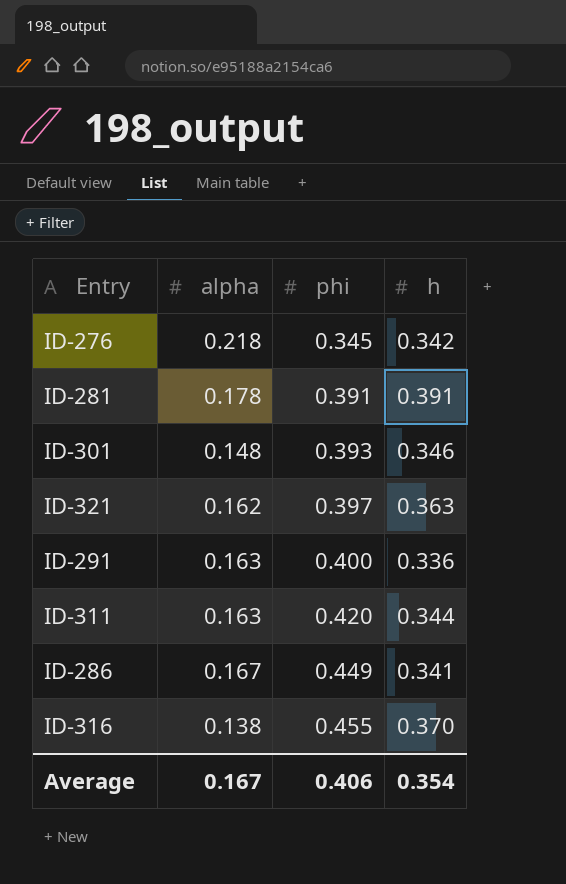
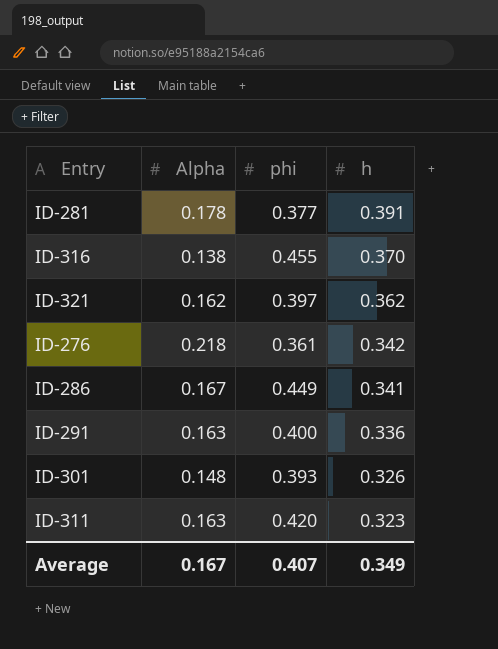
row order: phi ascending -> h descending
column name: alpha -> Alpha
ID-281 | phi: 0.391 -> 0.377
ID-321 | h: 0.363 -> 0.362
ID-276 | phi: 0.345 -> 0.361
ID-301 | h: 0.346 -> 0.326
ID-311 | h: 0.344 -> 0.323
Average | phi: 0.406 -> 0.407
Average | h: 0.354 -> 0.349

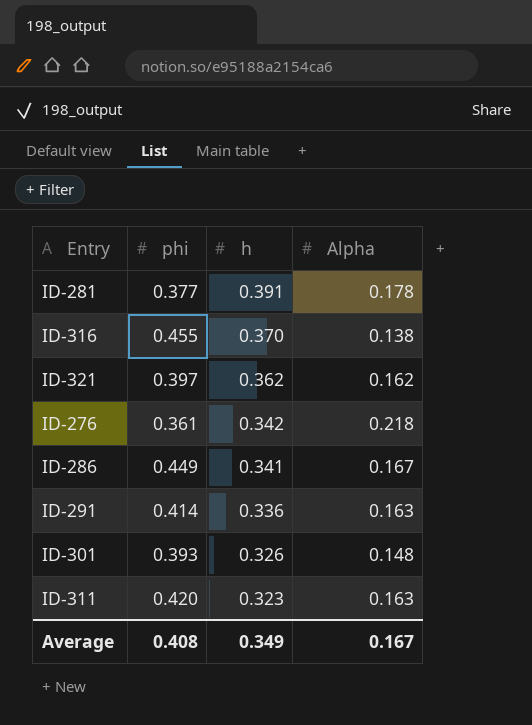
column Alpha | position: 2 -> 4
ID-291 | phi: 0.400 -> 0.414
Average | phi: 0.407 -> 0.408

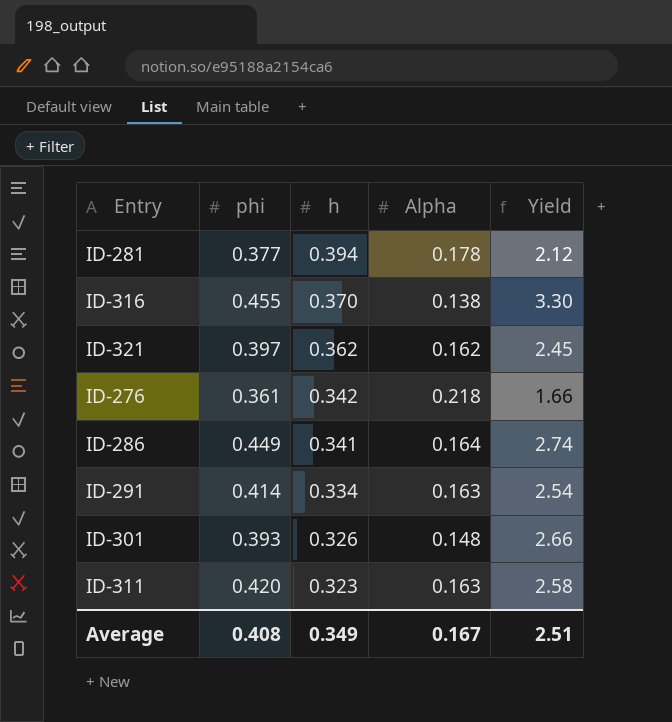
column Yield | formula: none -> [phi] / [Alpha]
ID-281 | h: 0.391 -> 0.394
ID-286 | Alpha: 0.167 -> 0.164
ID-291 | h: 0.336 -> 0.334

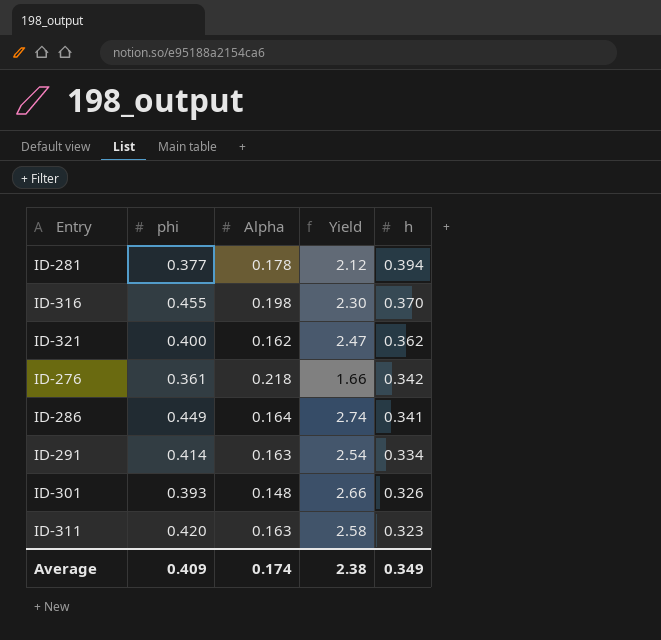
column h | position: 3 -> 5
ID-316 | Alpha: 0.138 -> 0.198
ID-316 | Yield: 3.30 -> 2.30
ID-321 | phi: 0.397 -> 0.400
ID-321 | Yield: 2.45 -> 2.47
Average | phi: 0.408 -> 0.409
Average | Alpha: 0.167 -> 0.174
Average | Yield: 2.51 -> 2.38

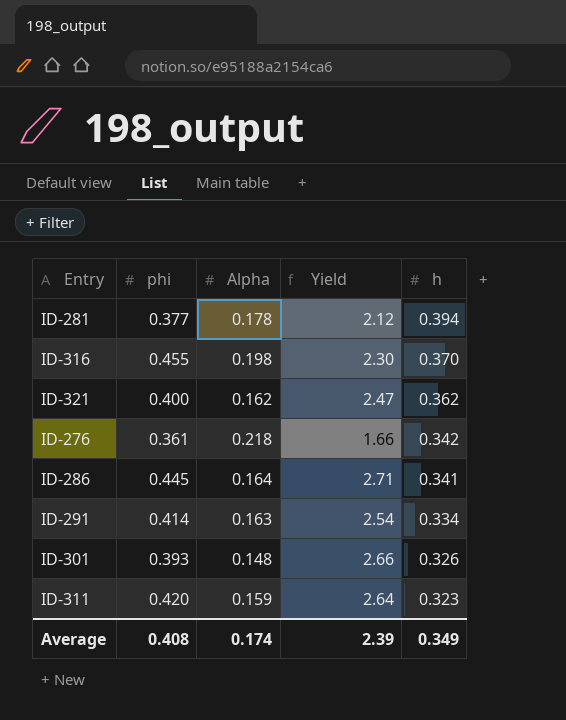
ID-286 | phi: 0.449 -> 0.445
ID-286 | Yield: 2.74 -> 2.71
ID-311 | Alpha: 0.163 -> 0.159
ID-311 | Yield: 2.58 -> 2.64
Average | phi: 0.409 -> 0.408
Average | Yield: 2.38 -> 2.39

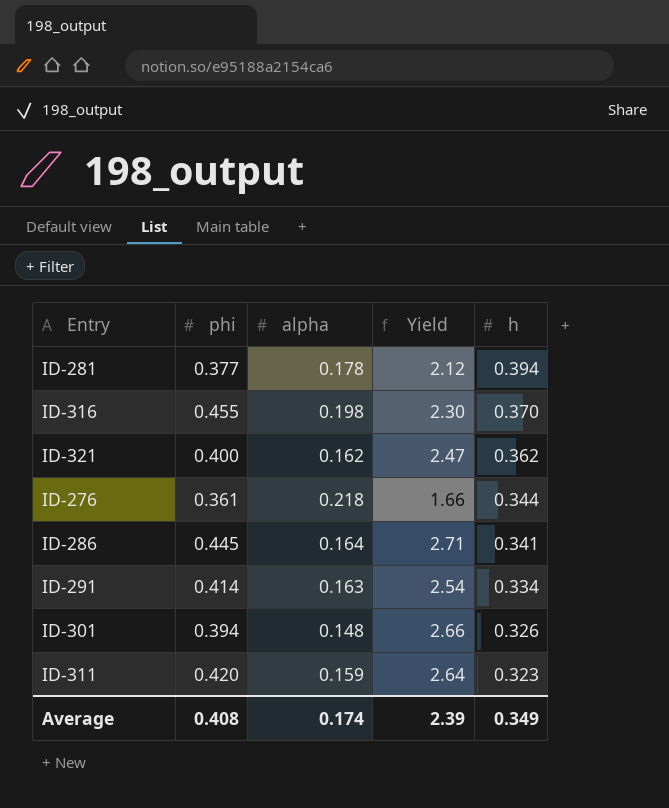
column name: Alpha -> alpha
ID-276 | h: 0.342 -> 0.344
ID-301 | phi: 0.393 -> 0.394

